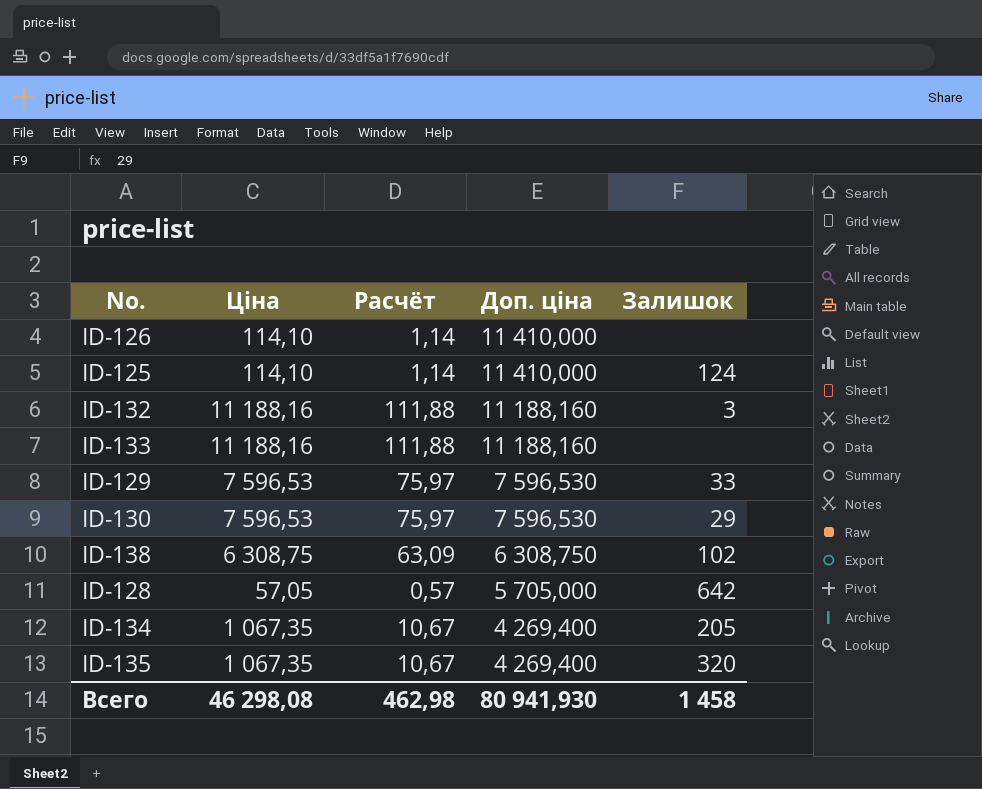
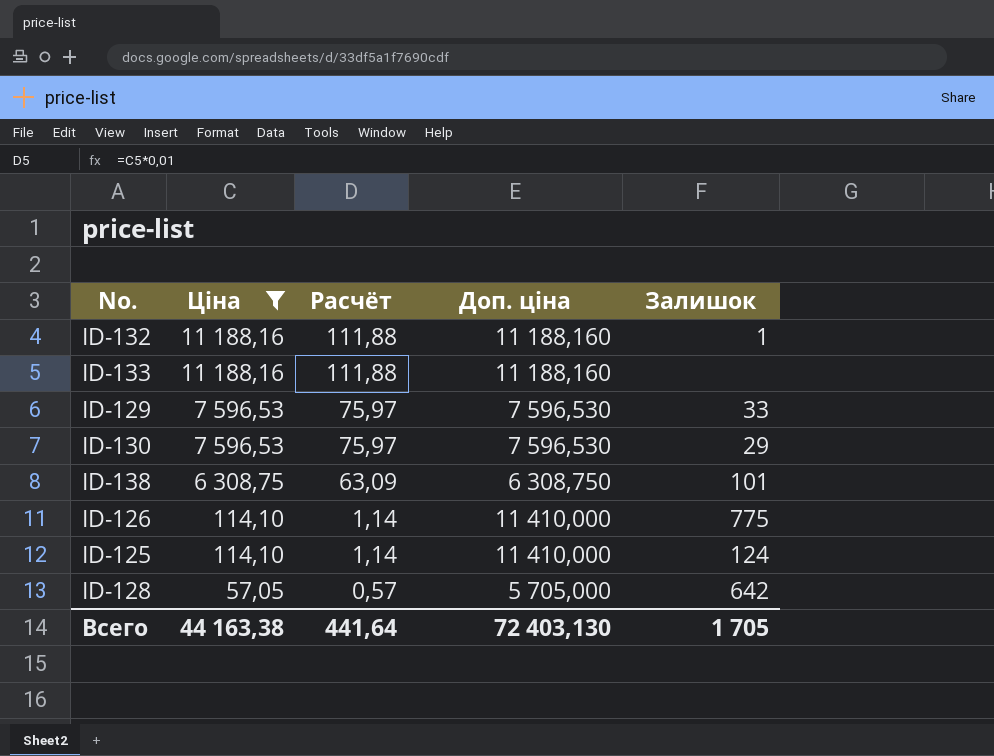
filter: none -> Ціна != 1 067,35
row order: Доп. ціна descending -> Ціна descending
ID-132 | Залишок: 3 -> 1
ID-138 | Залишок: 102 -> 101
ID-126 | Залишок: none -> 775
Всего | Ціна: 46 298,08 -> 44 163,38
Всего | Расчёт: 462,98 -> 441,64
Всего | Доп. ціна: 80 941,930 -> 72 403,130
Всего | Залишок: 1 458 -> 1 705

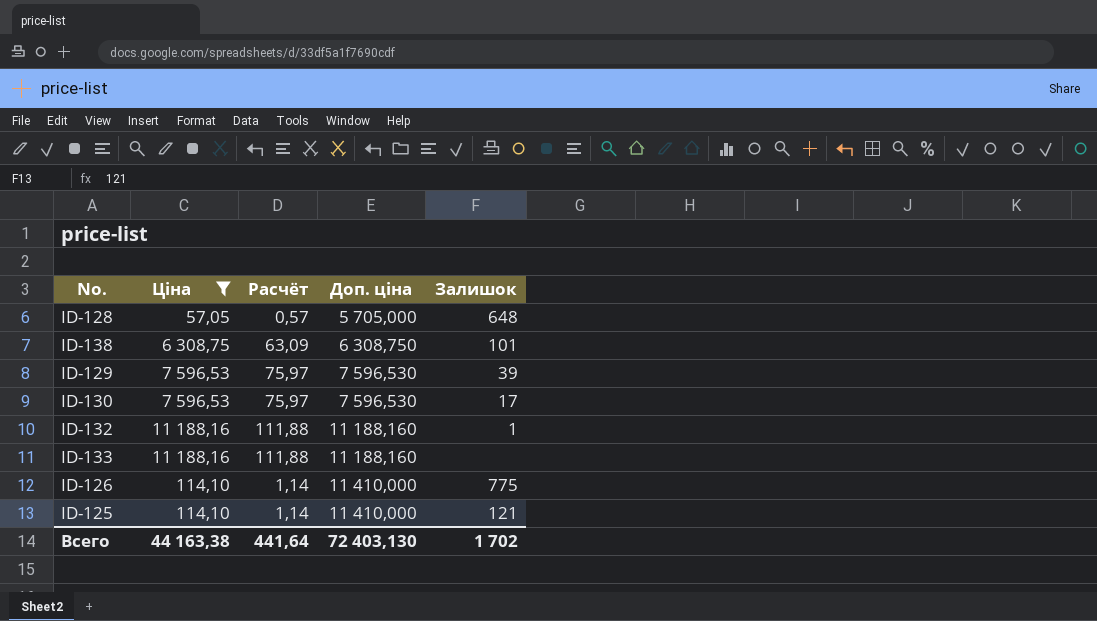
row order: Ціна descending -> Доп. ціна ascending
ID-128 | Залишок: 642 -> 648
ID-129 | Залишок: 33 -> 39
ID-130 | Залишок: 29 -> 17
ID-125 | Залишок: 124 -> 121
Всего | Залишок: 1 705 -> 1 702

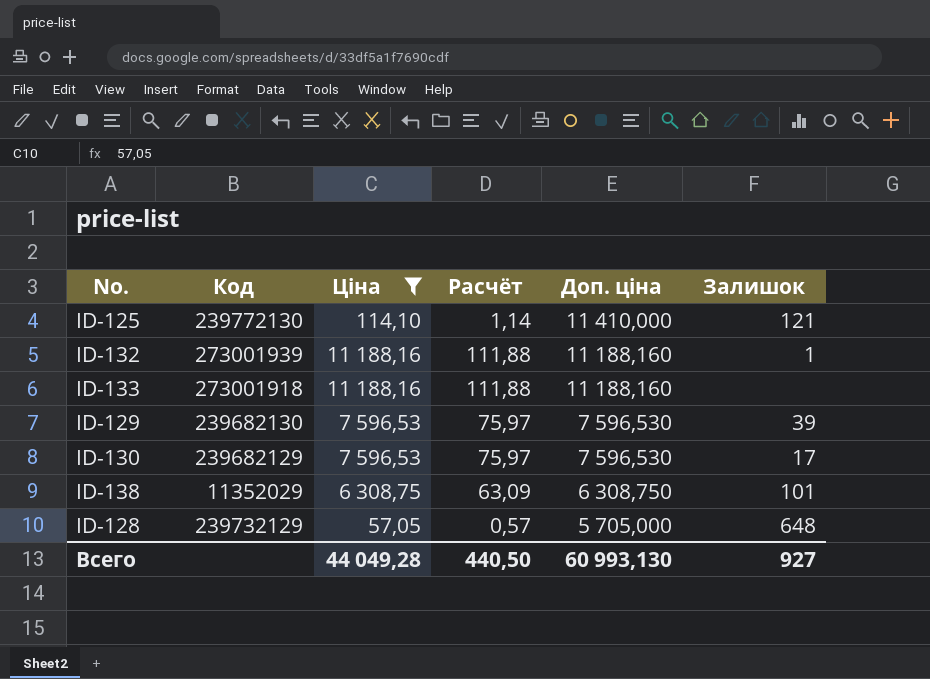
row order: Доп. ціна ascending -> Доп. ціна descending
column Код | position: none -> 2
row ID-126: 114,10 | 1,14 | 11 410,000 | 775 -> none
Всего | Ціна: 44 163,38 -> 44 049,28
Всего | Расчёт: 441,64 -> 440,50
Всего | Доп. ціна: 72 403,130 -> 60 993,130
Всего | Залишок: 1 702 -> 927

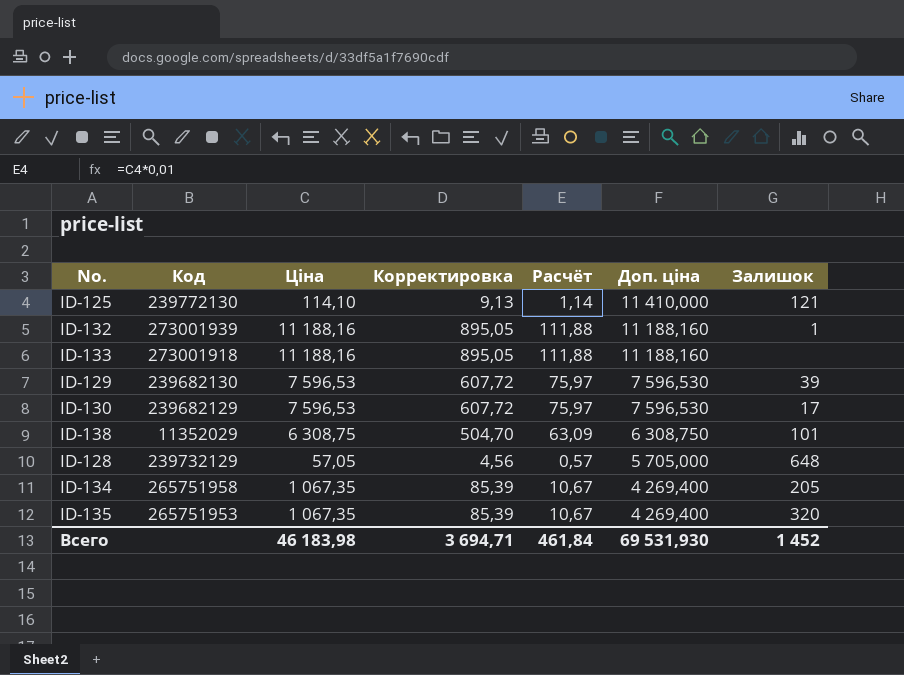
filter: Ціна != 1 067,35 -> none
column Корректировка | formula: none -> [Ціна] * 0,08
Всего | Ціна: 44 049,28 -> 46 183,98
Всего | Расчёт: 440,50 -> 461,84
Всего | Доп. ціна: 60 993,130 -> 69 531,930
Всего | Залишок: 927 -> 1 452

